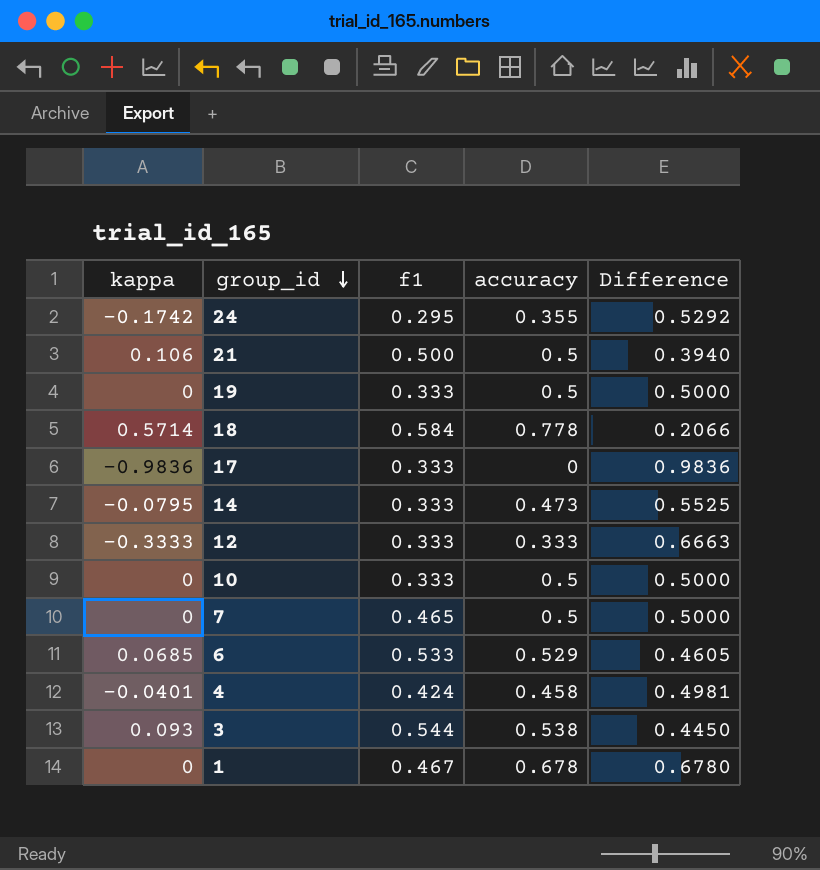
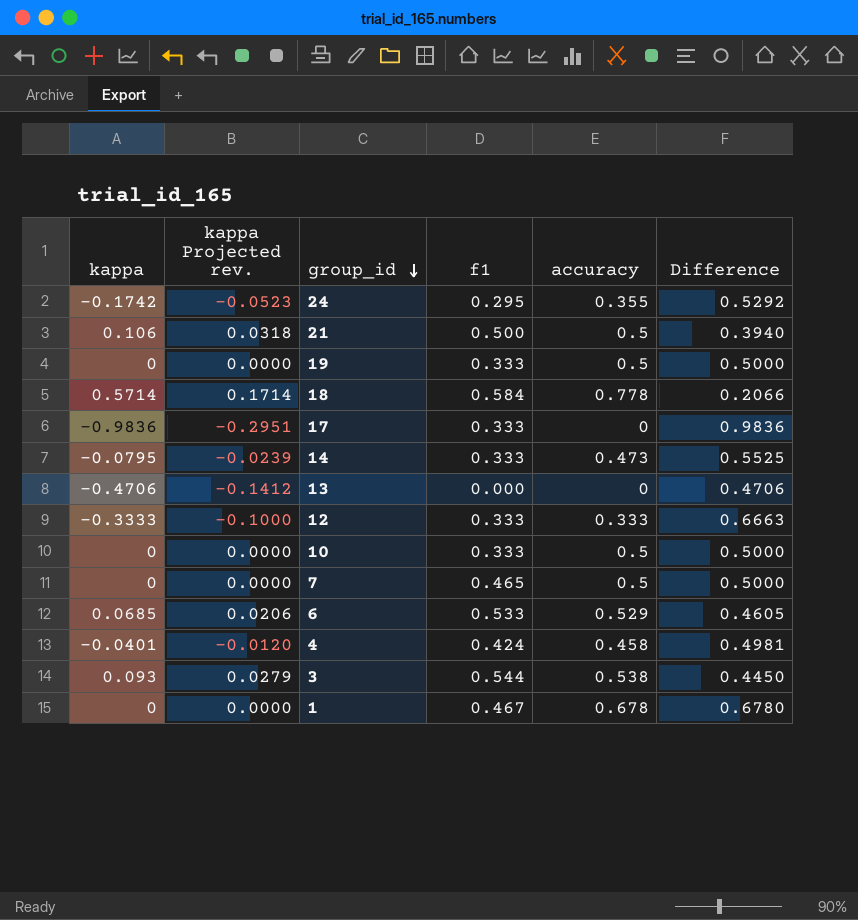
column kappa Projected rev. | formula: none -> [kappa] * 0.3
row 13: none -> -0.4706 | -0.1412 | 0.000 | 0 | 0.4706

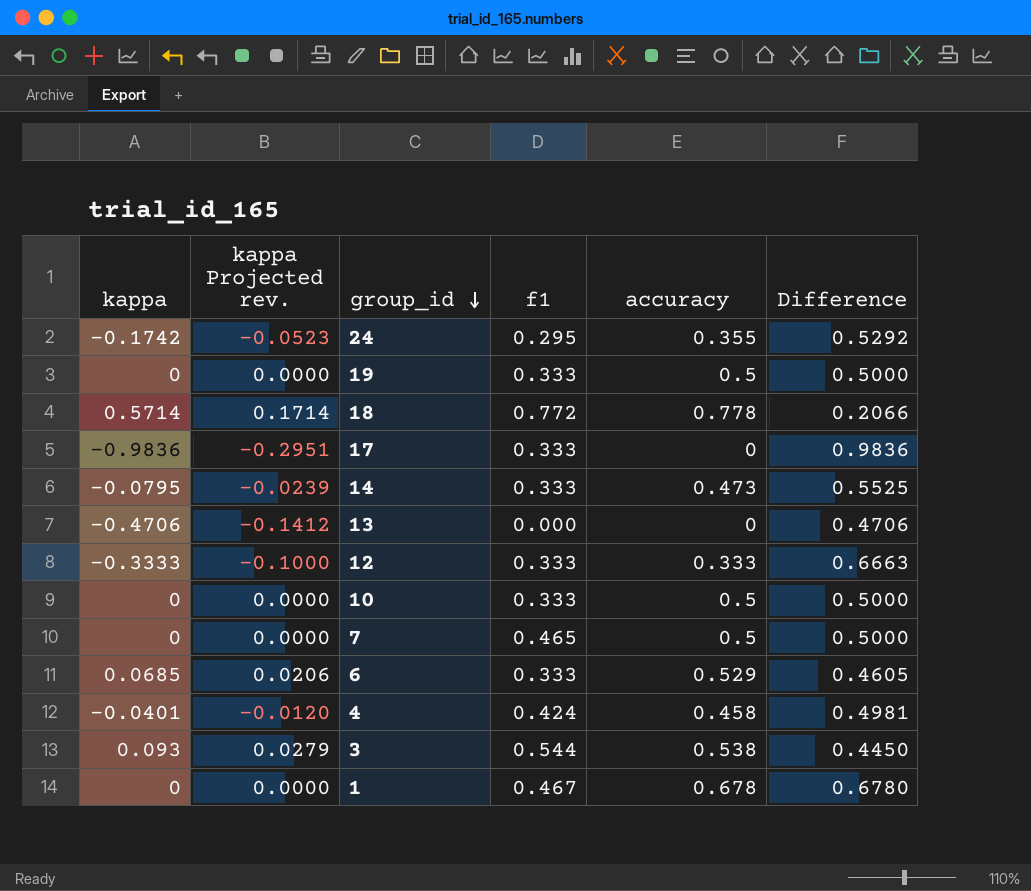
row 21: 0.106 | 0.0318 | 0.500 | 0.5 | 0.3940 -> none
18 | f1: 0.584 -> 0.772
6 | f1: 0.533 -> 0.333

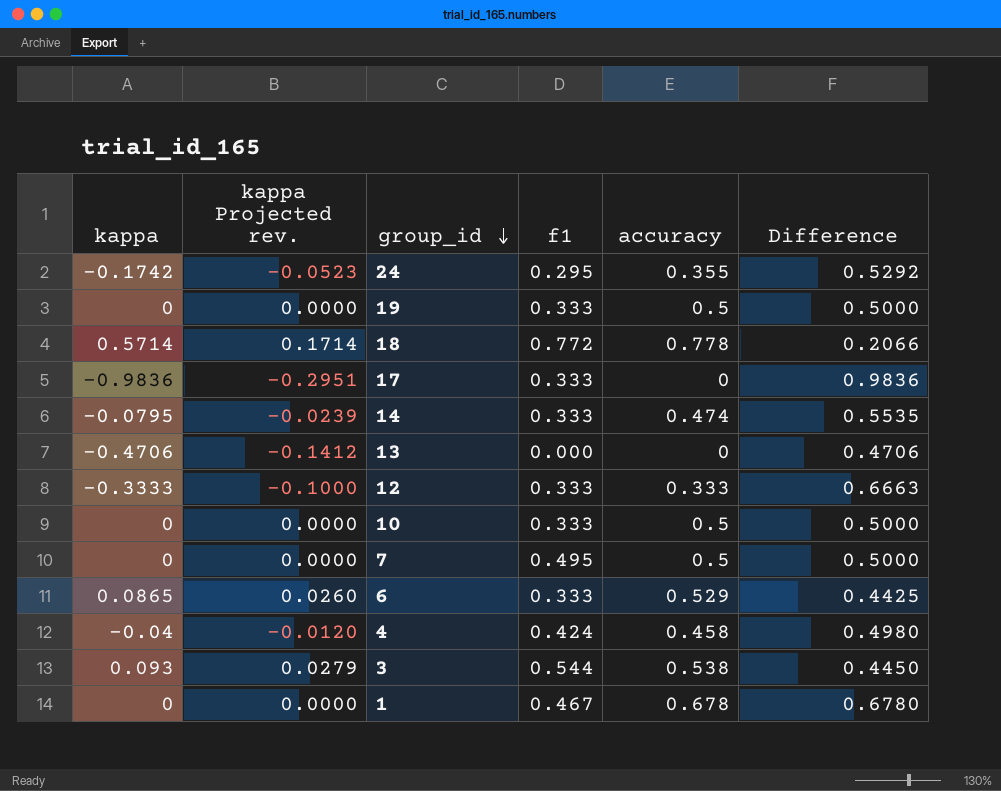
14 | accuracy: 0.473 -> 0.474
14 | Difference: 0.5525 -> 0.5535
7 | f1: 0.465 -> 0.495
6 | kappa: 0.0685 -> 0.0865
6 | kappa Projected rev.: 0.0206 -> 0.0260
6 | Difference: 0.4605 -> 0.4425
4 | kappa: -0.0401 -> -0.04
4 | Difference: 0.4981 -> 0.4980

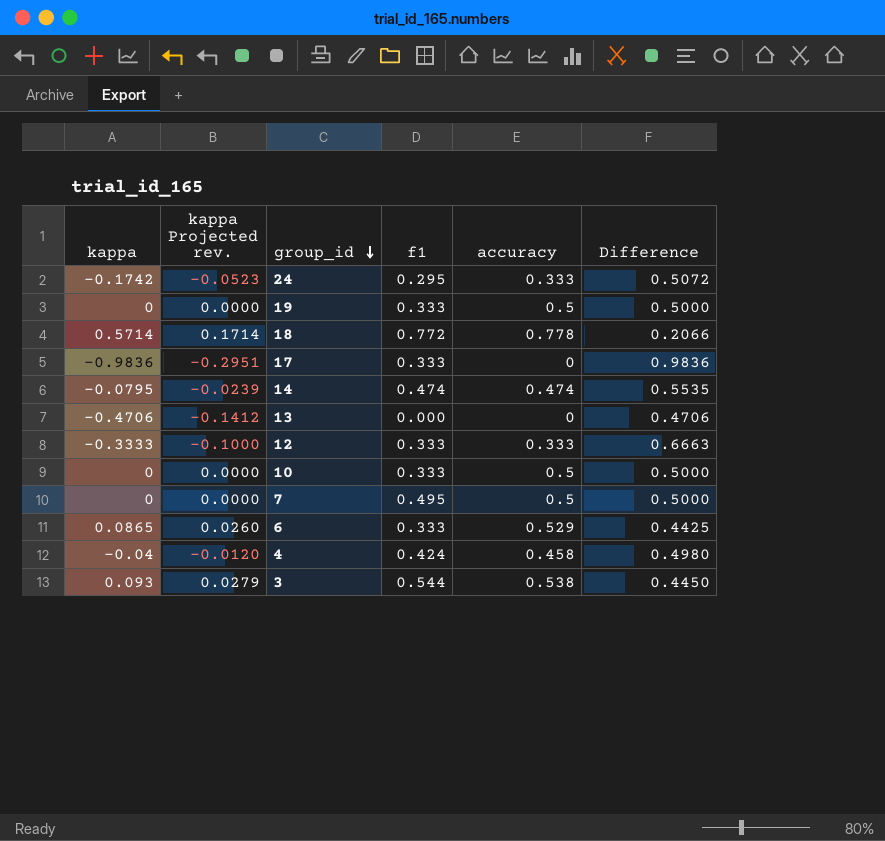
row 1: 0 | 0.0000 | 0.467 | 0.678 | 0.6780 -> none
24 | accuracy: 0.355 -> 0.333
24 | Difference: 0.5292 -> 0.5072
14 | f1: 0.333 -> 0.474

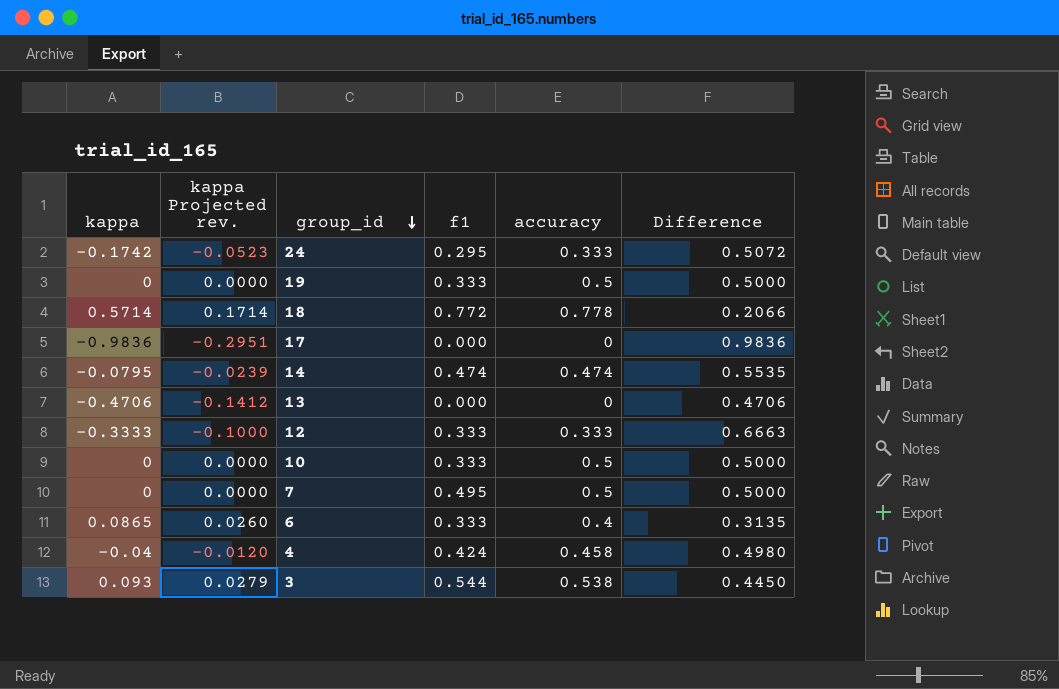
17 | f1: 0.333 -> 0.000
6 | accuracy: 0.529 -> 0.4
6 | Difference: 0.4425 -> 0.3135

